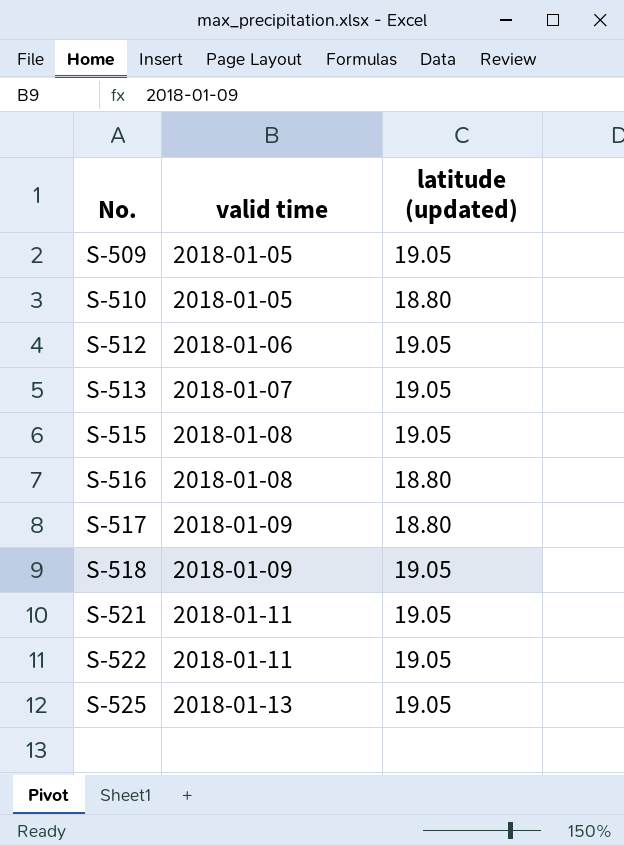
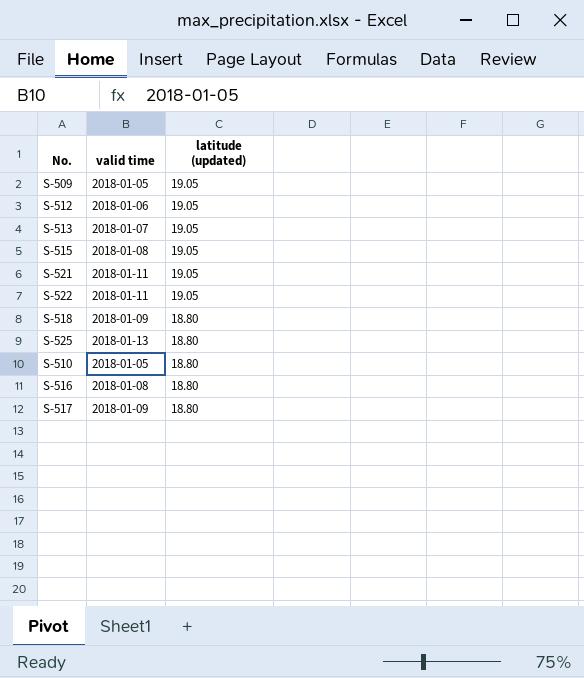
row order: No. ascending -> latitude (updated) descending
S-518 | latitude (updated): 19.05 -> 18.80
S-525 | latitude (updated): 19.05 -> 18.80

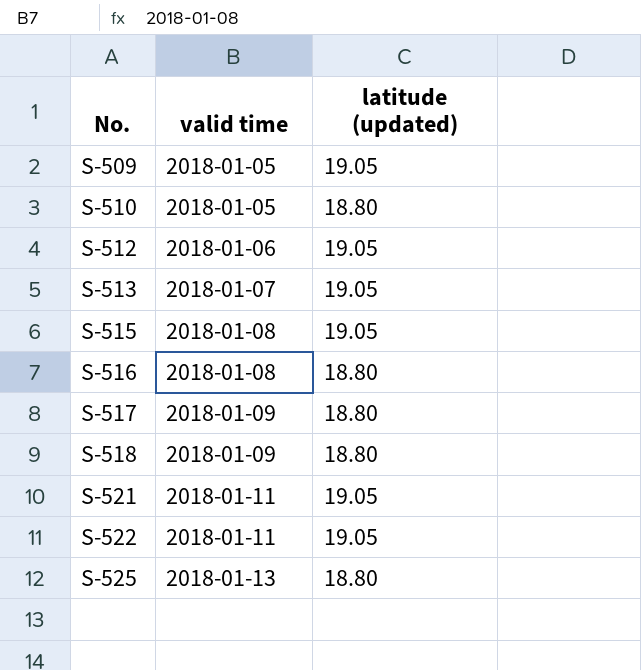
row order: latitude (updated) descending -> No. ascending

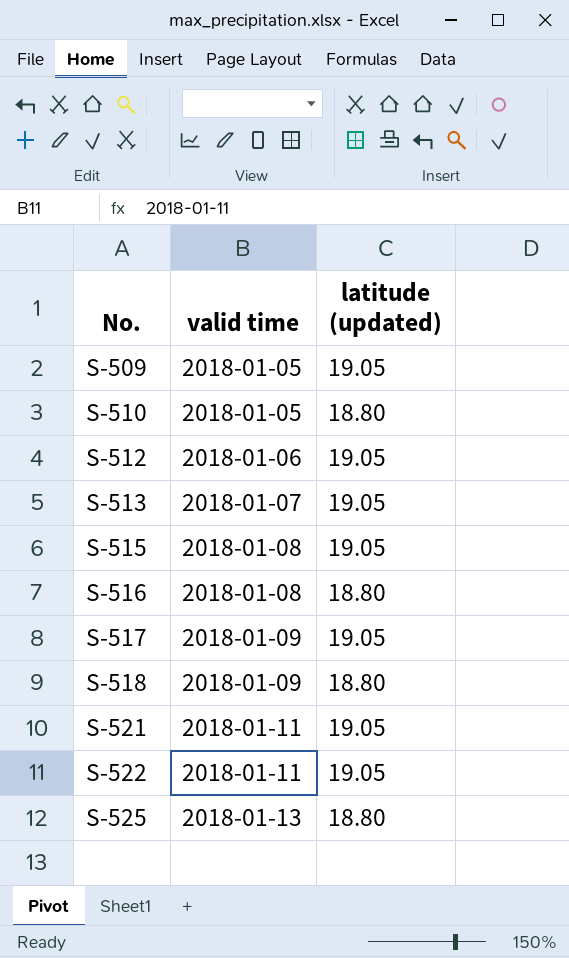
S-517 | latitude (updated): 18.80 -> 19.05

